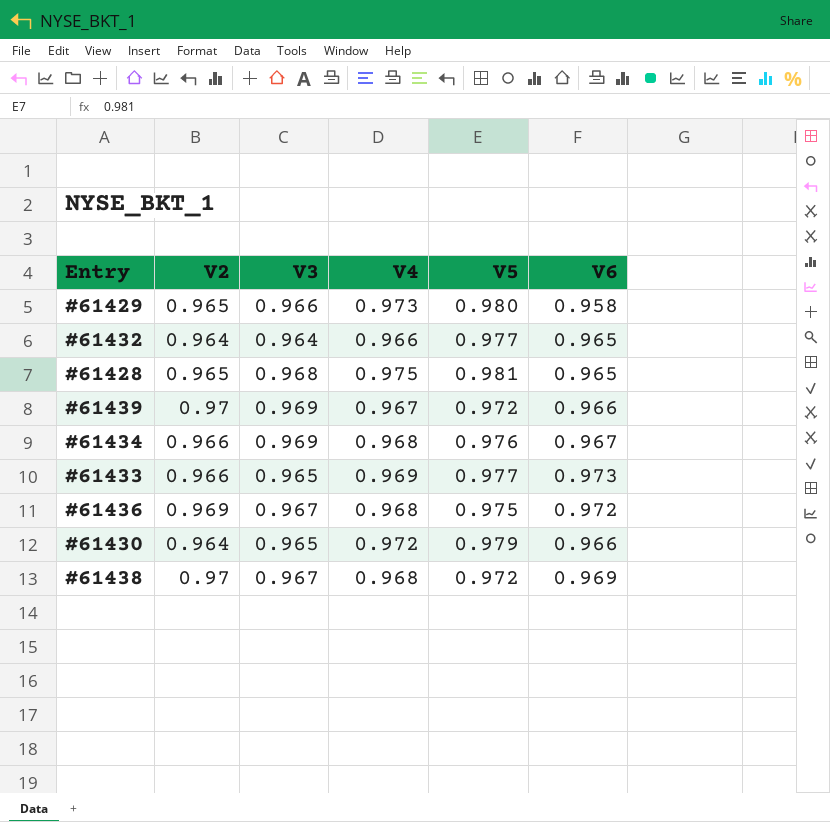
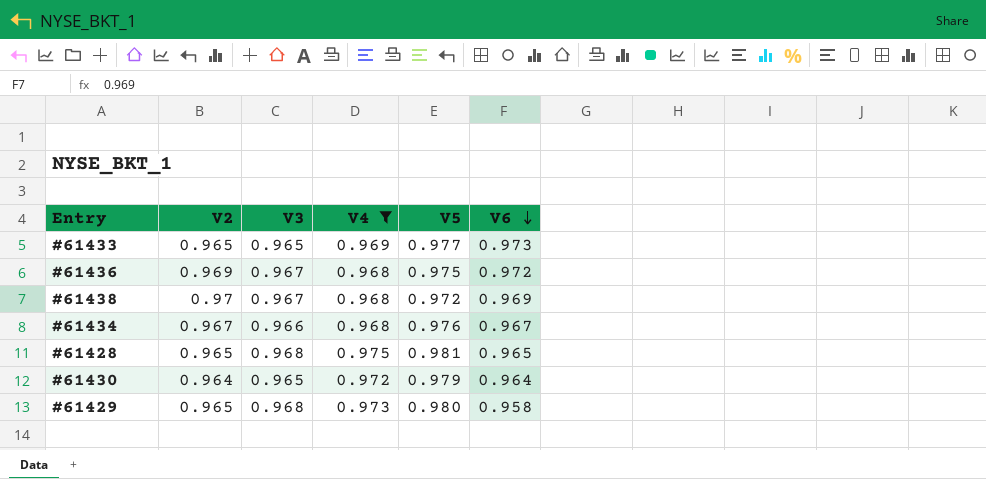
filter: none -> V4 >= 0.968
row order: none -> V6 descending
#61433 | V2: 0.966 -> 0.965
#61434 | V2: 0.966 -> 0.967
#61434 | V3: 0.969 -> 0.966
#61430 | V6: 0.966 -> 0.964
#61429 | V3: 0.966 -> 0.968

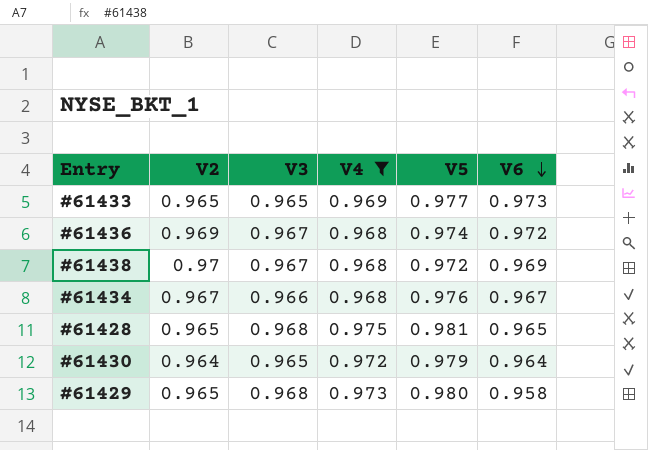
#61436 | V5: 0.975 -> 0.974

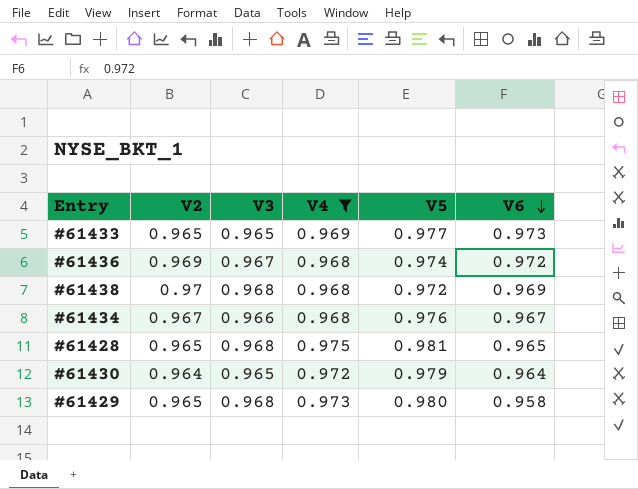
#61438 | V3: 0.967 -> 0.968

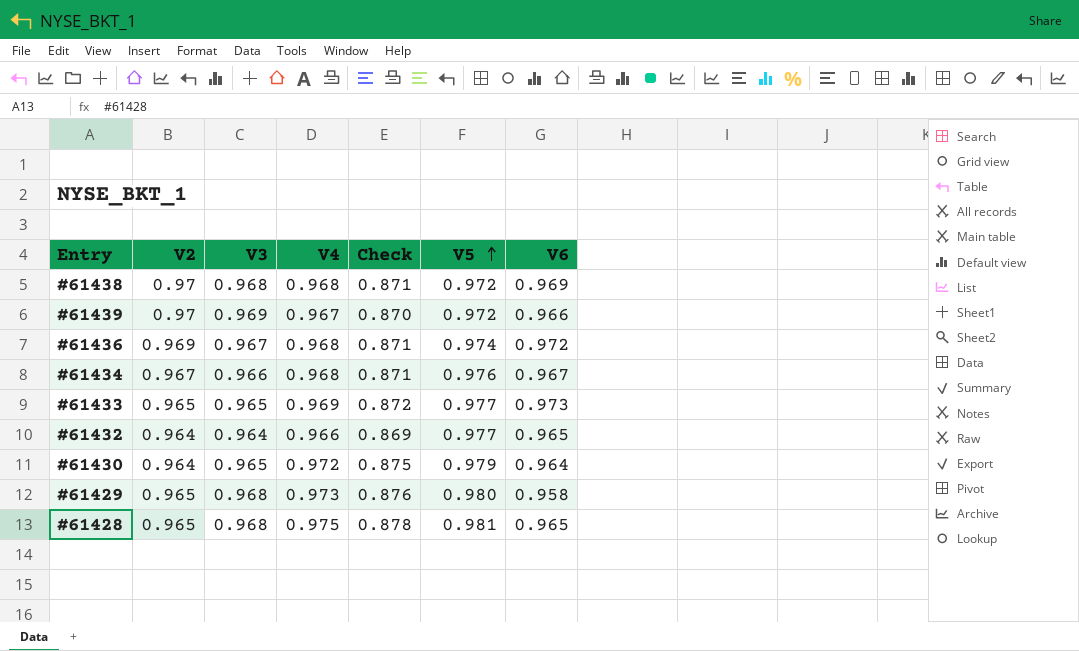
filter: V4 >= 0.968 -> none
row order: V6 descending -> V5 ascending
column Check | formula: none -> [V4] * 0.9

